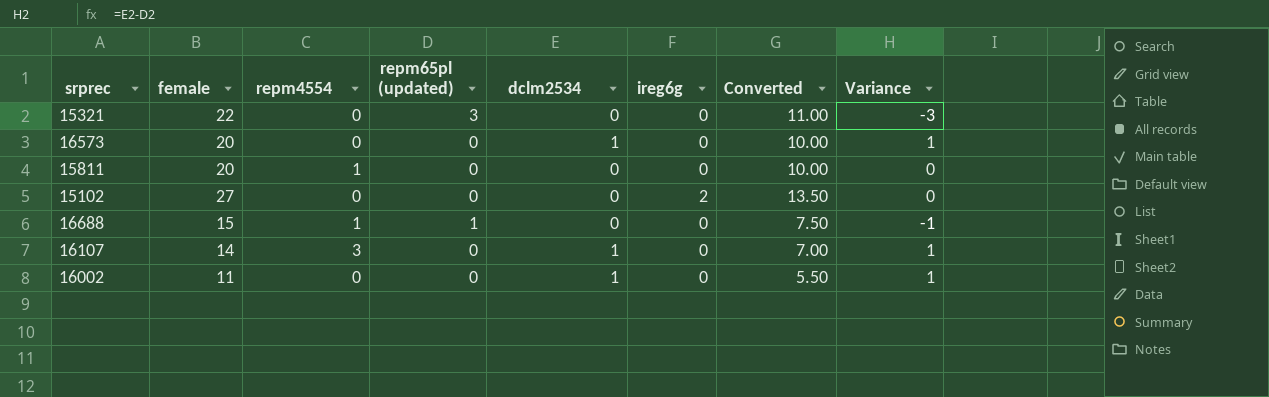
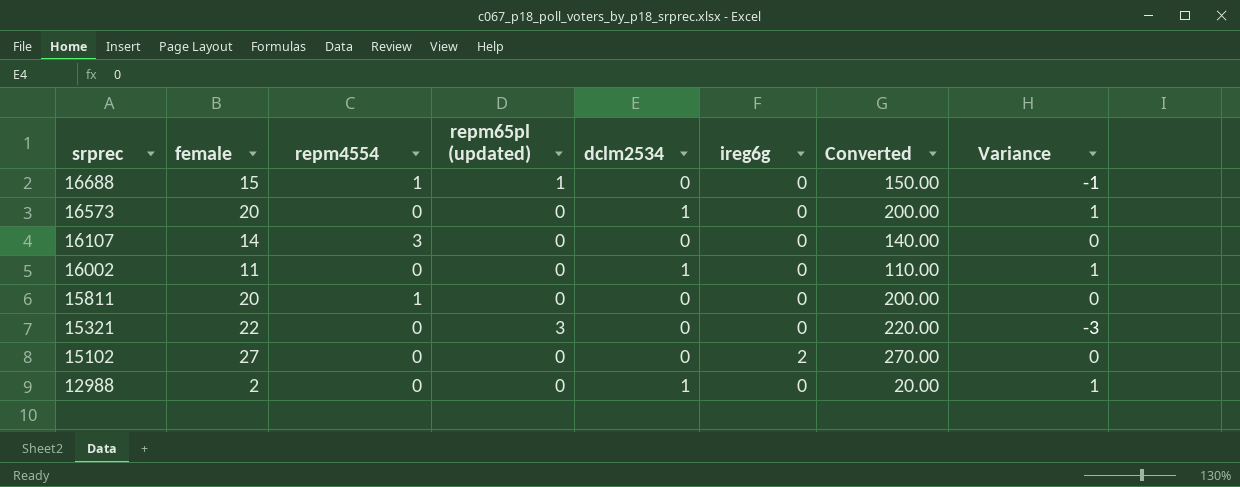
row order: none -> srprec descending
column Converted | formula: [female] * 0.5 -> [female] * 10
16107 | dclm2534: 1 -> 0
16107 | Variance: 1 -> 0
row 12988: none -> 2 | 0 | 0 | 1 | 0 | 20.00 | 1

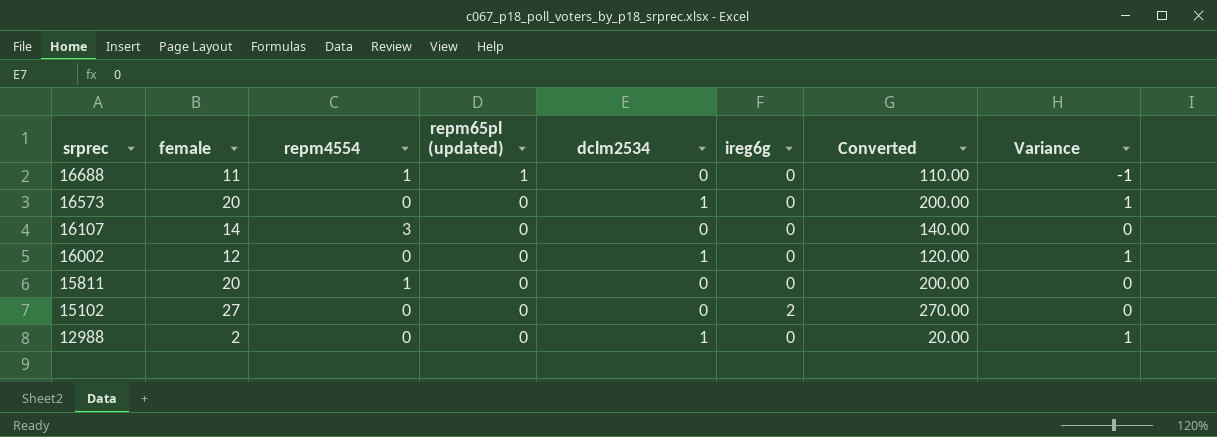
row 15321: 22 | 0 | 3 | 0 | 0 | 220.00 | -3 -> none
16688 | female: 15 -> 11
16688 | Converted: 150.00 -> 110.00
16002 | female: 11 -> 12
16002 | Converted: 110.00 -> 120.00

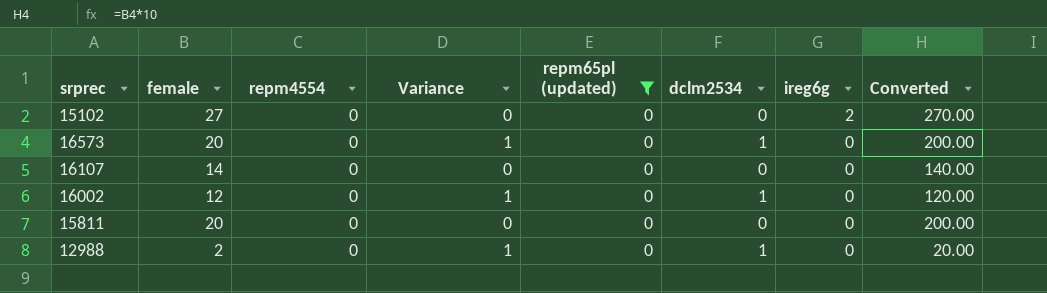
filter: none -> repm65pl (updated) = 0
row order: srprec descending -> ireg6g descending
column Variance | position: 8 -> 4
16107 | repm4554: 3 -> 0
15811 | repm4554: 1 -> 0

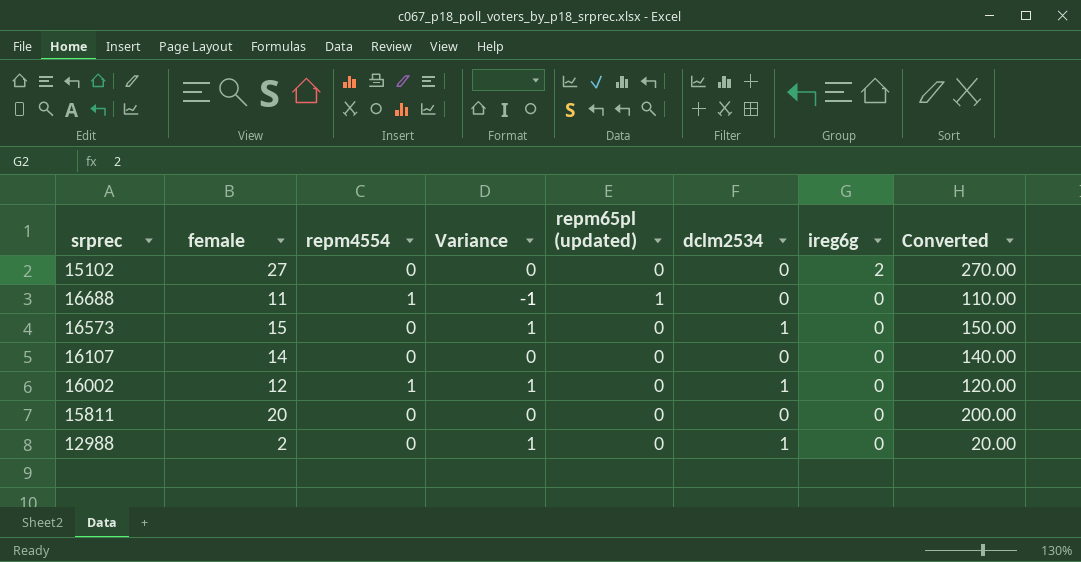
filter: repm65pl (updated) = 0 -> none
16573 | female: 20 -> 15
16573 | Converted: 200.00 -> 150.00
16002 | repm4554: 0 -> 1

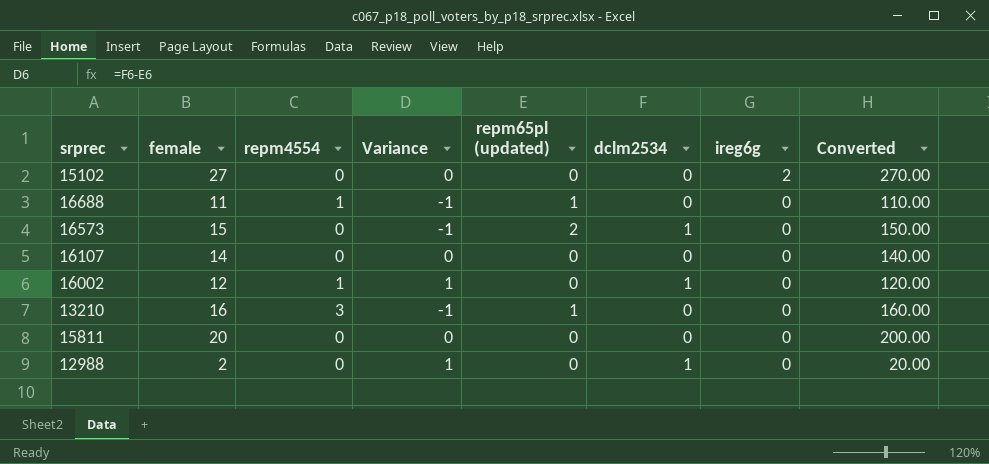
16573 | Variance: 1 -> -1
16573 | repm65pl (updated): 0 -> 2
row 13210: none -> 16 | 3 | -1 | 1 | 0 | 0 | 160.00

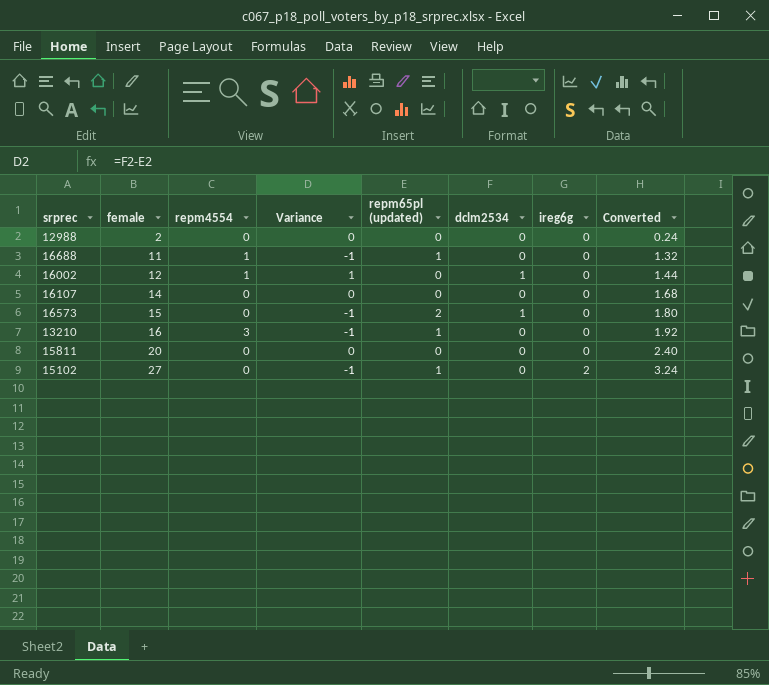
row order: ireg6g descending -> female ascending
column Converted | formula: [female] * 10 -> [female] * 0.12
12988 | Variance: 1 -> 0
12988 | dclm2534: 1 -> 0
15102 | Variance: 0 -> -1
15102 | repm65pl (updated): 0 -> 1

